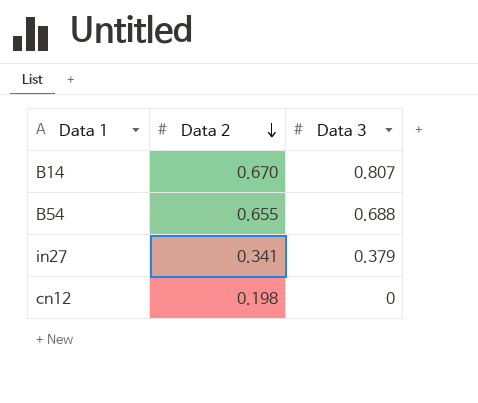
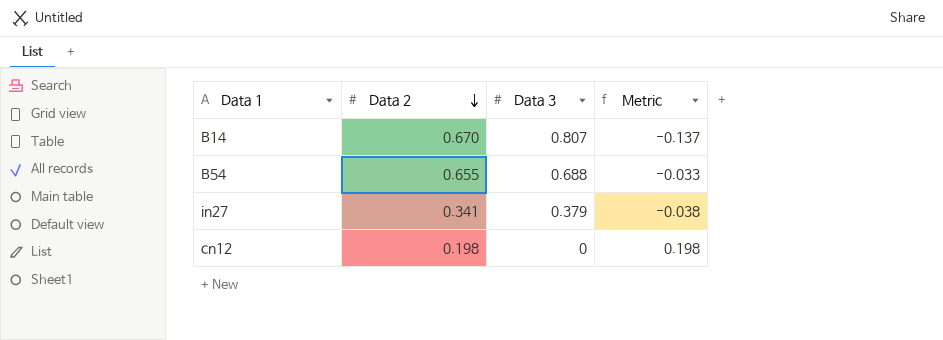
column Metric | formula: none -> [Data 2] - [Data 3]

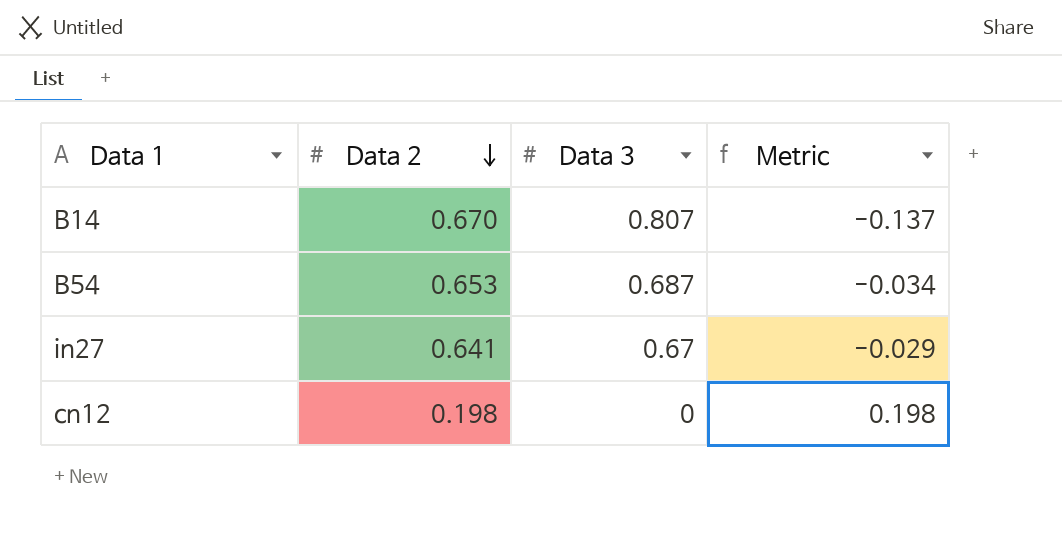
B54 | Data 2: 0.655 -> 0.653
B54 | Data 3: 0.688 -> 0.687
B54 | Metric: -0.033 -> -0.034
in27 | Data 2: 0.341 -> 0.641
in27 | Data 3: 0.379 -> 0.67
in27 | Metric: -0.038 -> -0.029

